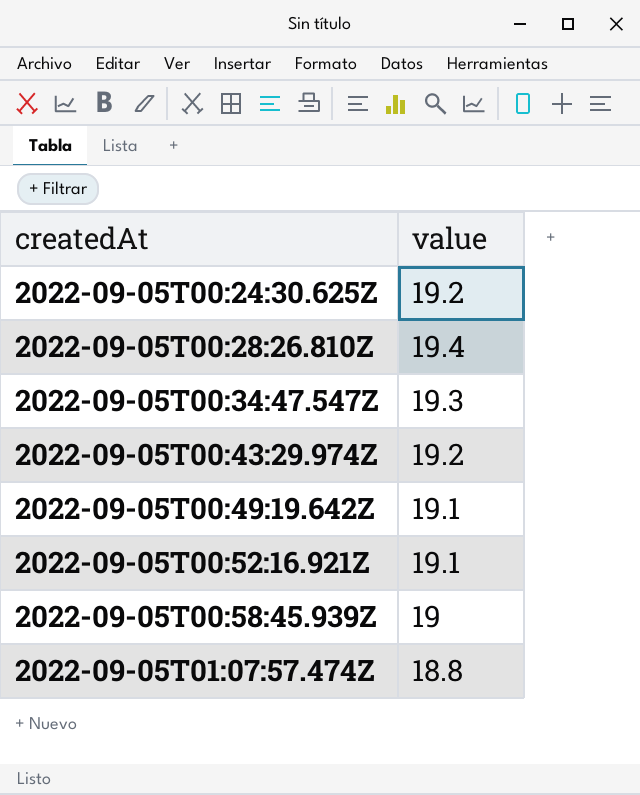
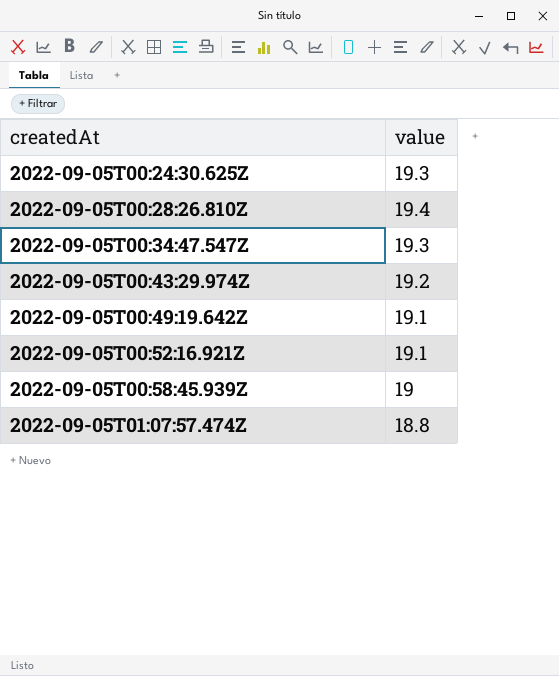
2022-09-05T00:24:30.625Z | value: 19.2 -> 19.3

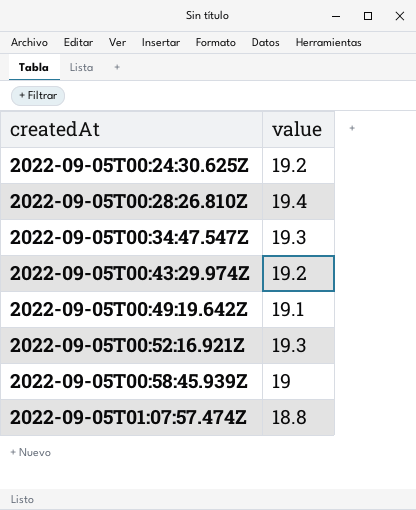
2022-09-05T00:24:30.625Z | value: 19.3 -> 19.2
2022-09-05T00:52:16.921Z | value: 19.1 -> 19.3

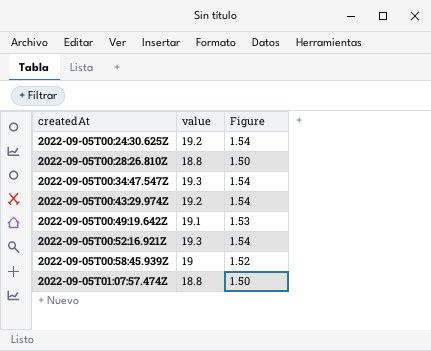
column Figure | formula: none -> [value] * 0.08
2022-09-05T00:28:26.810Z | value: 19.4 -> 18.8

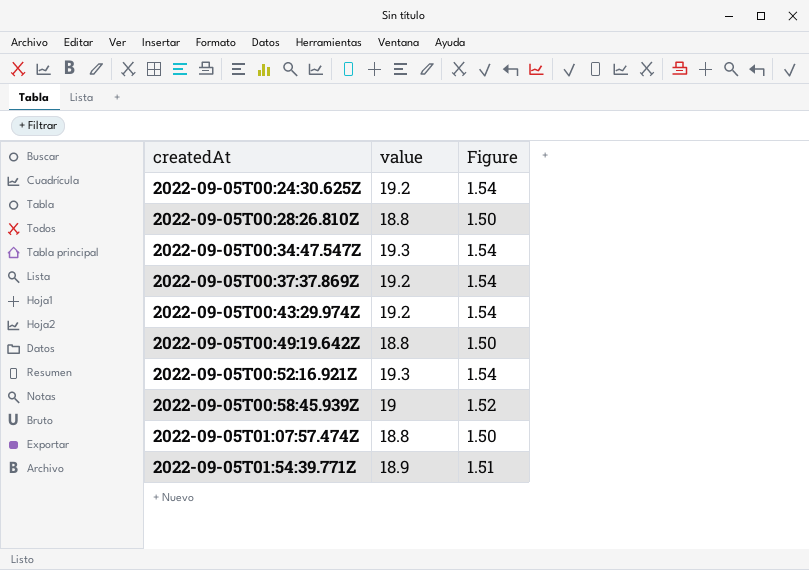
row 2022-09-05T00:37:37.869Z: none -> 19.2 | 1.54
2022-09-05T00:49:19.642Z | value: 19.1 -> 18.8
2022-09-05T00:49:19.642Z | Figure: 1.53 -> 1.50
row 2022-09-05T01:54:39.771Z: none -> 18.9 | 1.51

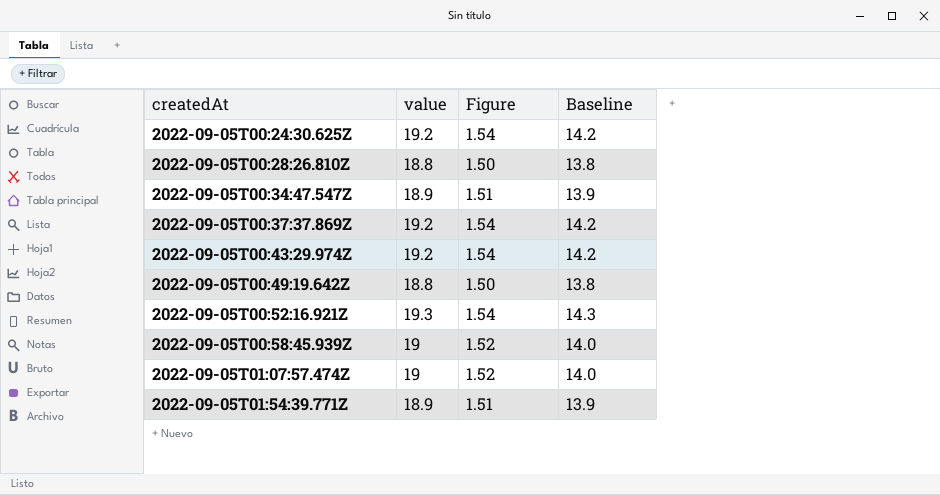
column Baseline | formula: none -> [value] - 5
2022-09-05T00:34:47.547Z | value: 19.3 -> 18.9
2022-09-05T00:34:47.547Z | Figure: 1.54 -> 1.51
2022-09-05T01:07:57.474Z | value: 18.8 -> 19
2022-09-05T01:07:57.474Z | Figure: 1.50 -> 1.52

